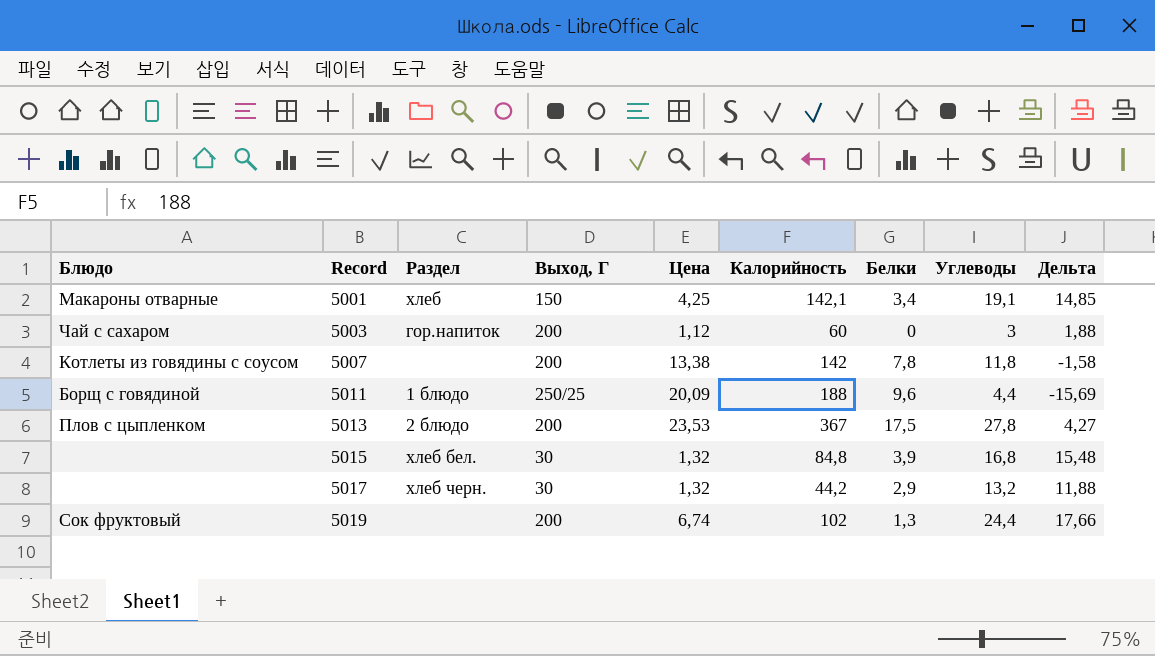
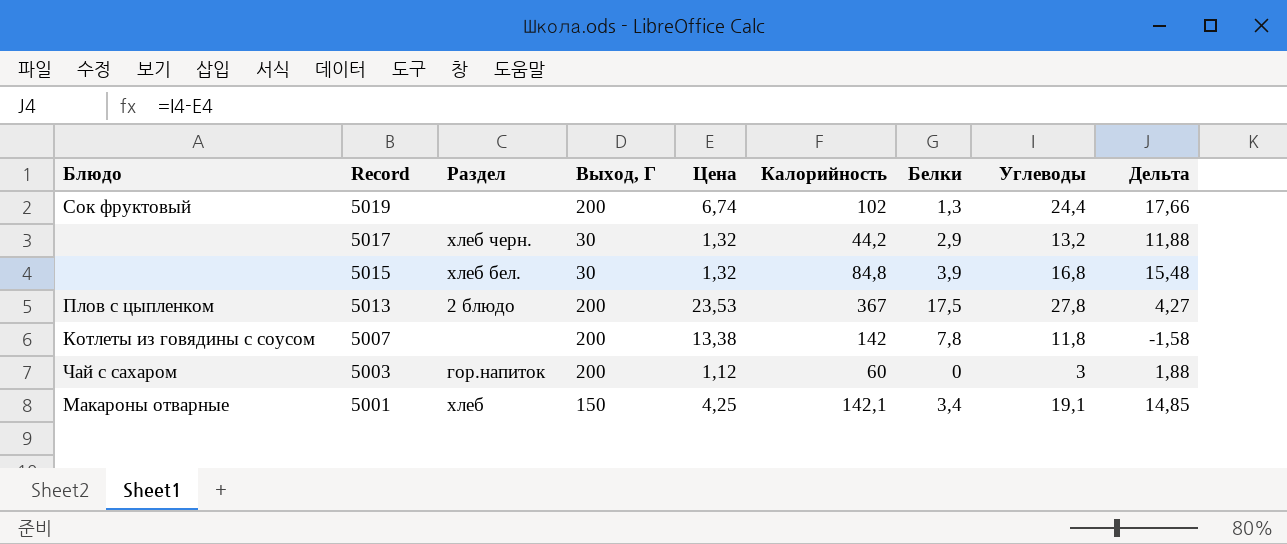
row order: Record ascending -> Record descending
row 5011: Борщ с говядиной | 1 блюдо | 250/25 | 20,09 | 188 | 9,6 | 4,4 | -15,69 -> none

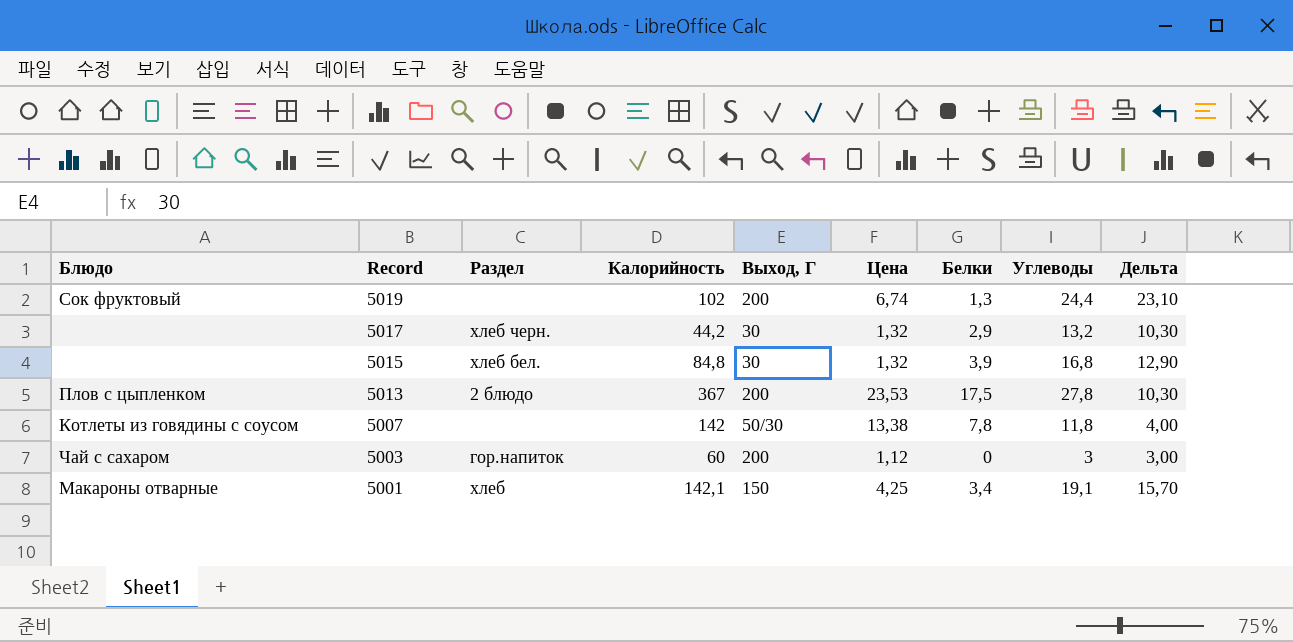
column Калорийность | position: 6 -> 4
column Дельта | formula: [Углеводы] - [Цена] -> [Углеводы] - [Белки]
5007 | Выход, Г: 200 -> 50/30

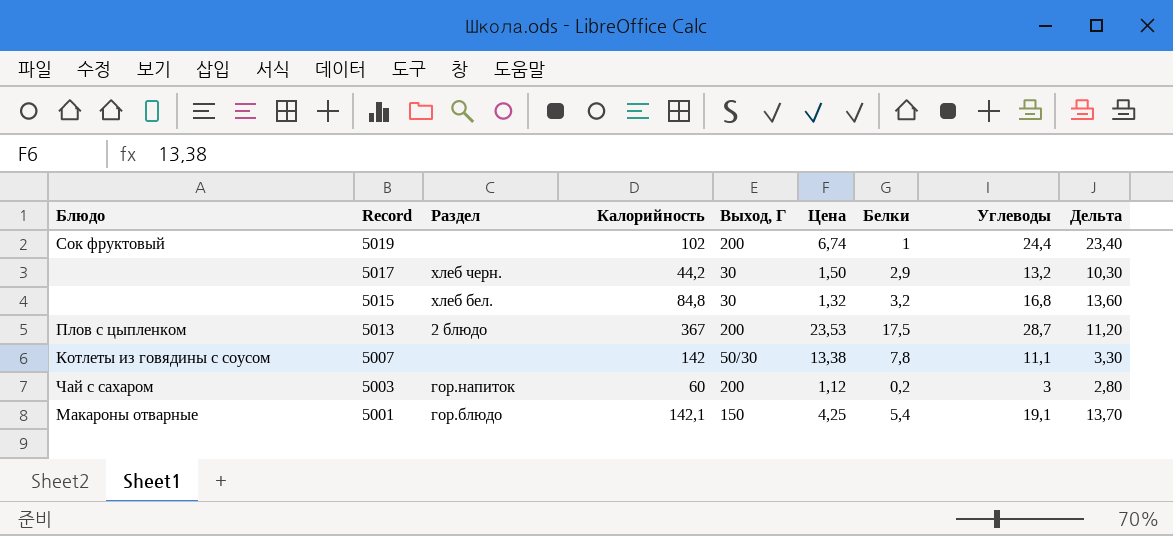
5019 | Белки: 1,3 -> 1
5019 | Дельта: 23,10 -> 23,40
5017 | Цена: 1,32 -> 1,50
5015 | Белки: 3,9 -> 3,2
5015 | Дельта: 12,90 -> 13,60
5013 | Углеводы: 27,8 -> 28,7
5013 | Дельта: 10,30 -> 11,20
5007 | Углеводы: 11,8 -> 11,1
5007 | Дельта: 4,00 -> 3,30
5003 | Белки: 0 -> 0,2
5003 | Дельта: 3,00 -> 2,80
5001 | Раздел: хлеб -> гор.блюдо
5001 | Белки: 3,4 -> 5,4
5001 | Дельта: 15,70 -> 13,70

